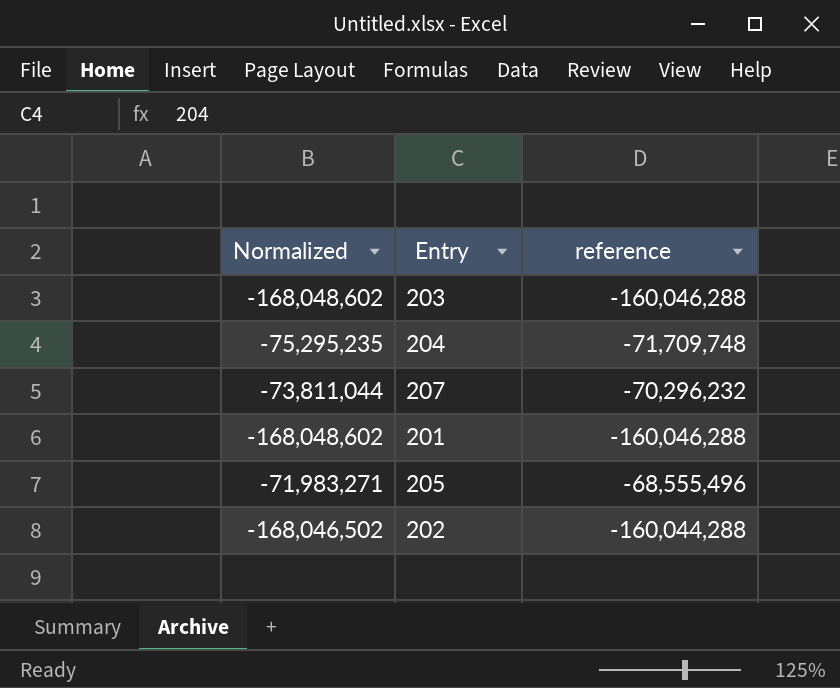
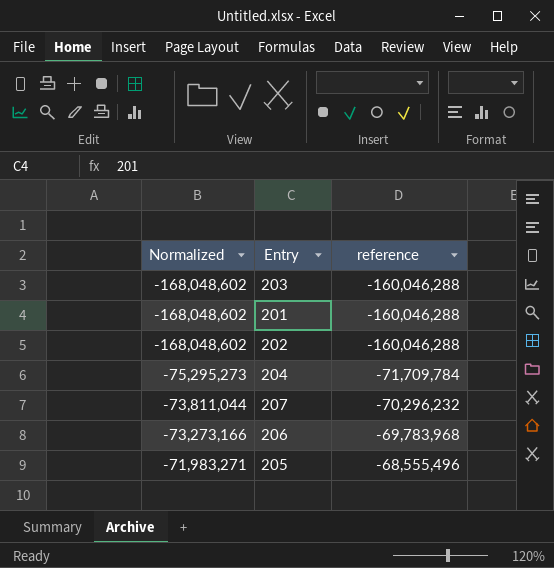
row order: none -> Normalized ascending
202 | Normalized: -168,046,502 -> -168,048,602
202 | reference: -160,044,288 -> -160,046,288
204 | Normalized: -75,295,235 -> -75,295,273
204 | reference: -71,709,748 -> -71,709,784
row 206: none -> -73,273,166 | -69,783,968

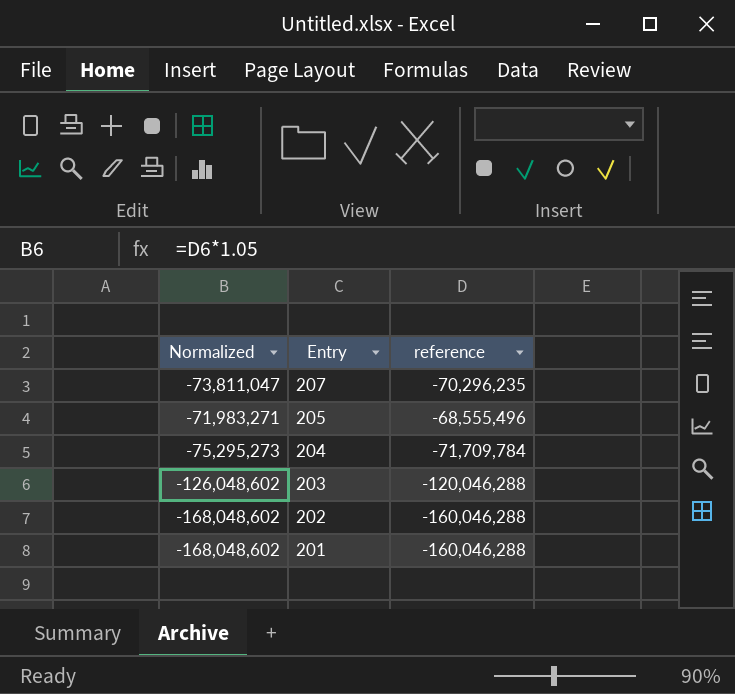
row order: Normalized ascending -> Entry descending
row 206: -73,273,166 | -69,783,968 -> none
207 | Normalized: -73,811,044 -> -73,811,047
207 | reference: -70,296,232 -> -70,296,235
203 | Normalized: -168,048,602 -> -126,048,602
203 | reference: -160,046,288 -> -120,046,288

